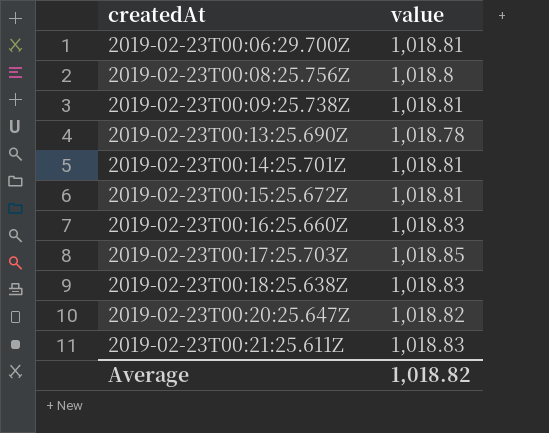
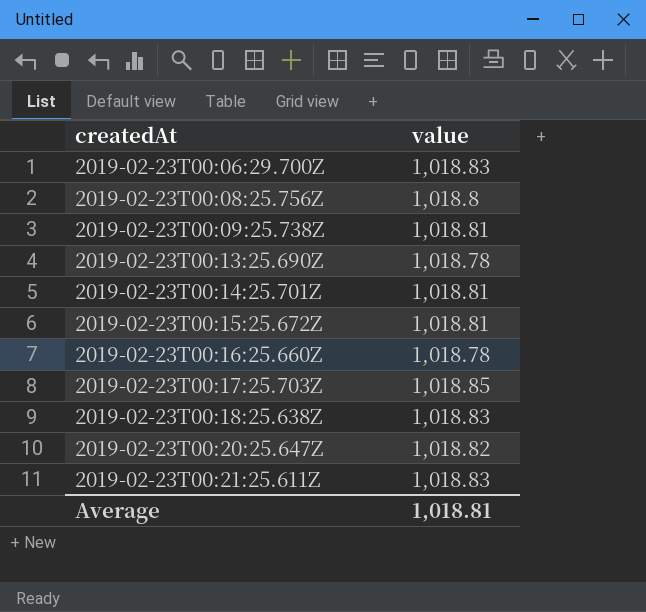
2019-02-23T00:06:29.700Z | value: 1,018.81 -> 1,018.83
2019-02-23T00:16:25.660Z | value: 1,018.83 -> 1,018.78
Average | value: 1,018.82 -> 1,018.81

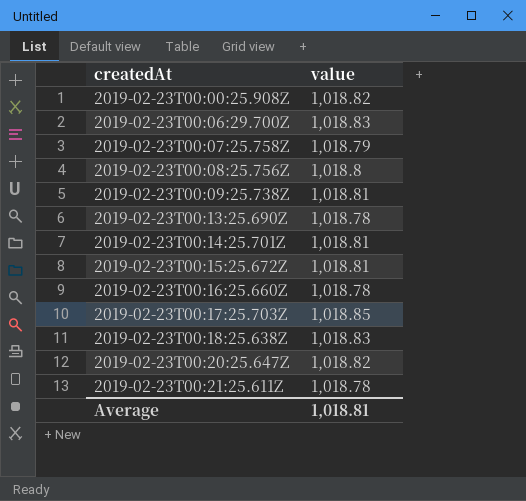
row 2019-02-23T00:00:25.908Z: none -> 1,018.82
row 2019-02-23T00:07:25.758Z: none -> 1,018.79
2019-02-23T00:21:25.611Z | value: 1,018.83 -> 1,018.78

